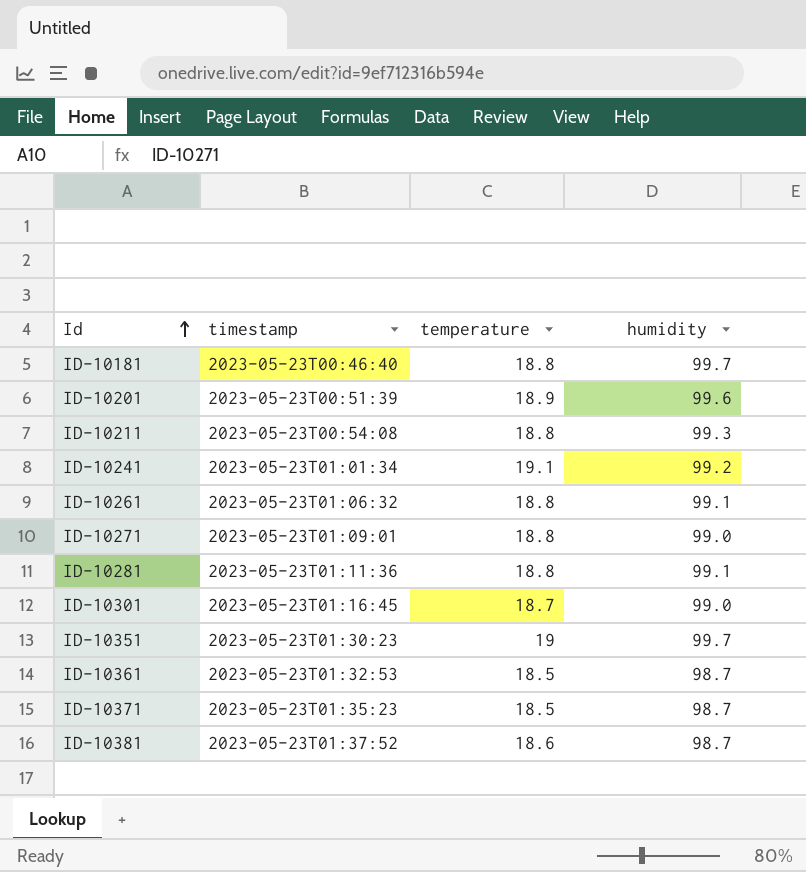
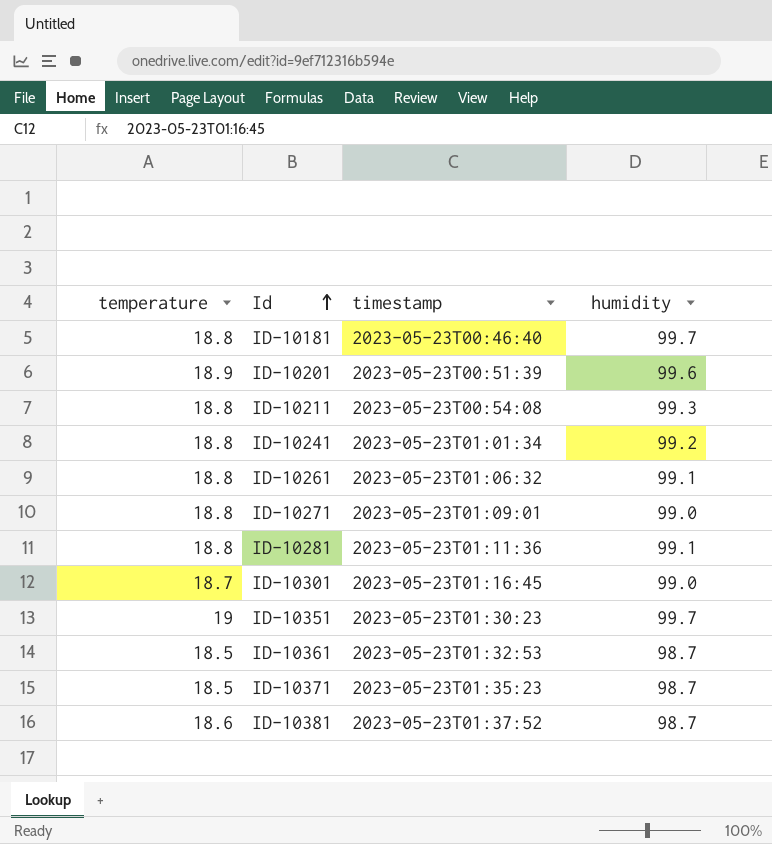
column temperature | position: 3 -> 1
ID-10241 | temperature: 19.1 -> 18.8

